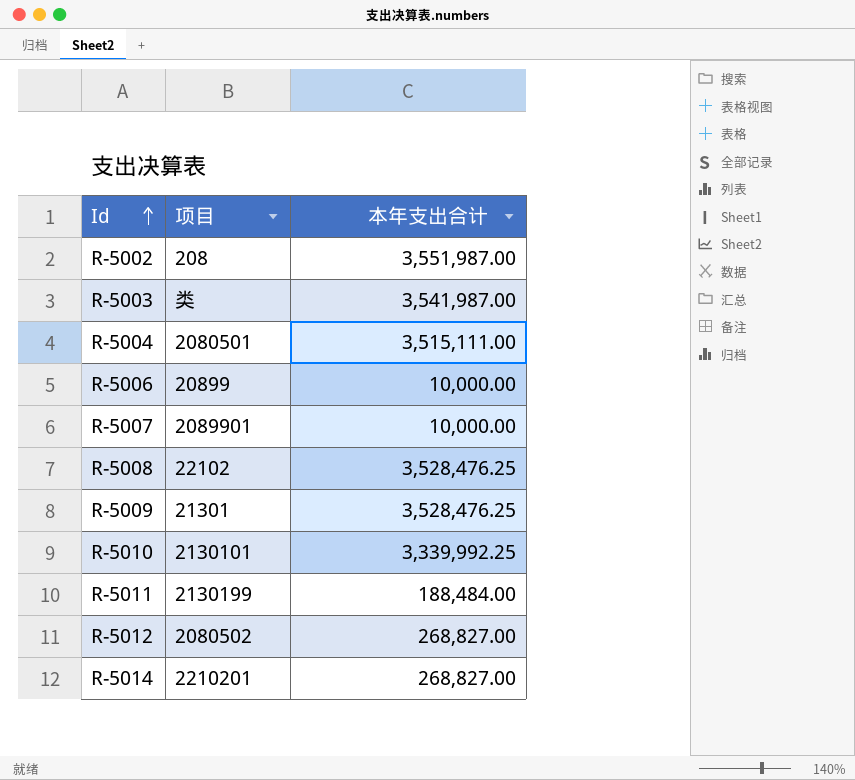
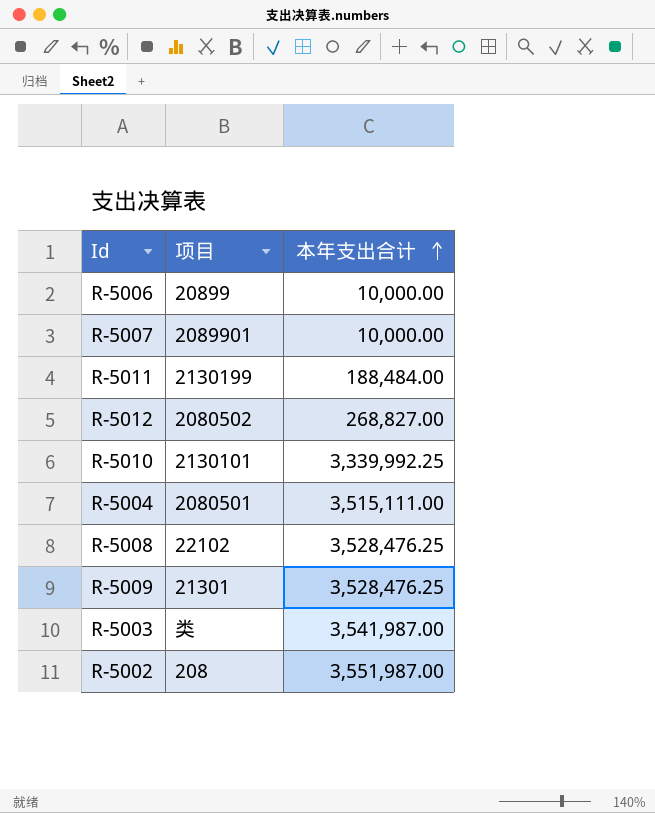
row order: Id ascending -> 本年支出合计 ascending
row R-5014: 2210201 | 268,827.00 -> none

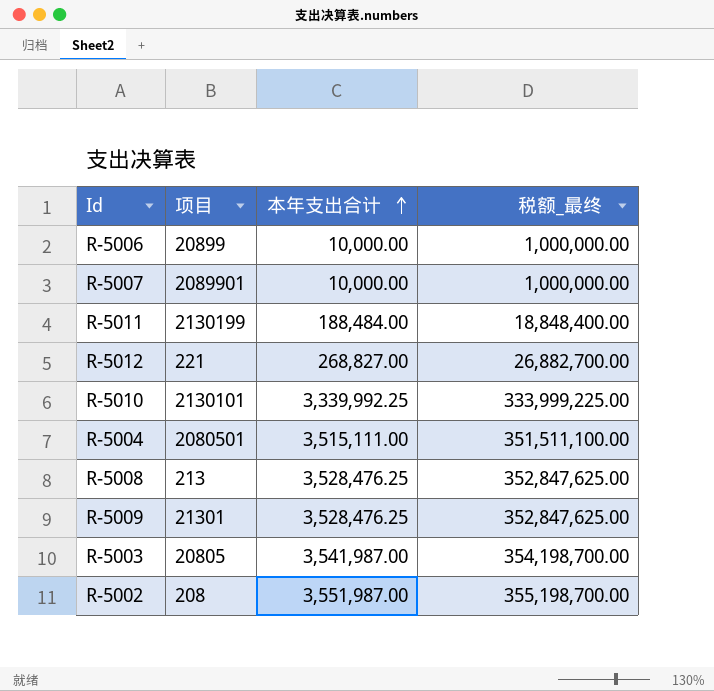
column 税额_最终 | formula: none -> [本年支出合计] * 100
R-5012 | 项目: 2080502 -> 221
R-5008 | 项目: 22102 -> 213
R-5003 | 项目: 类 -> 20805

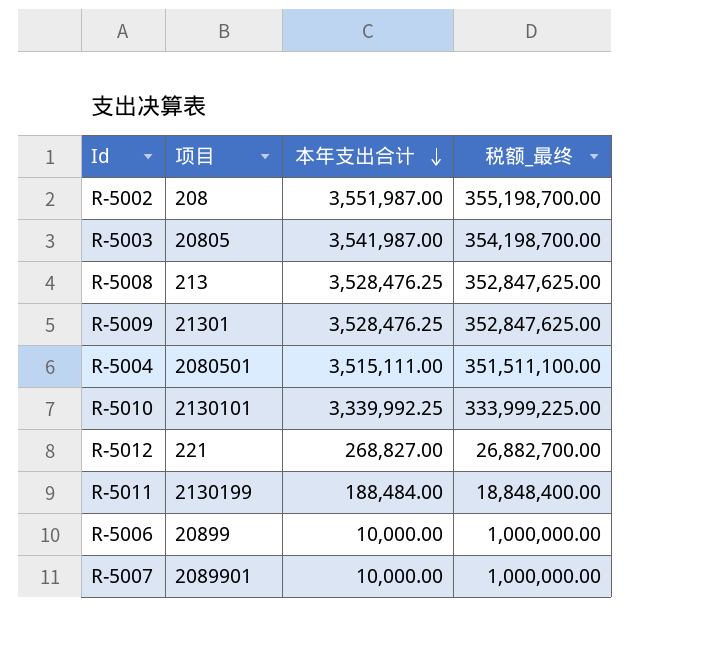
row order: 本年支出合计 ascending -> 本年支出合计 descending

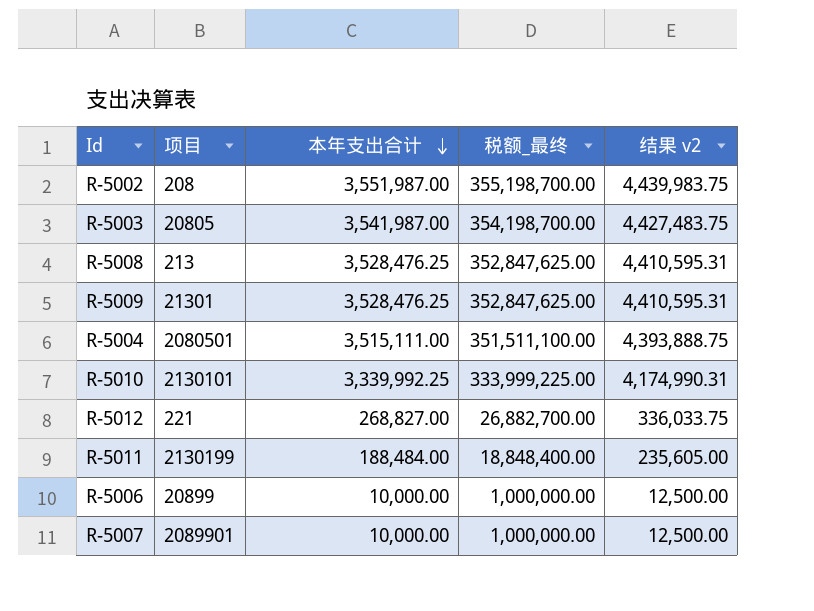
column 结果 v2 | formula: none -> [本年支出合计] * 1.25

